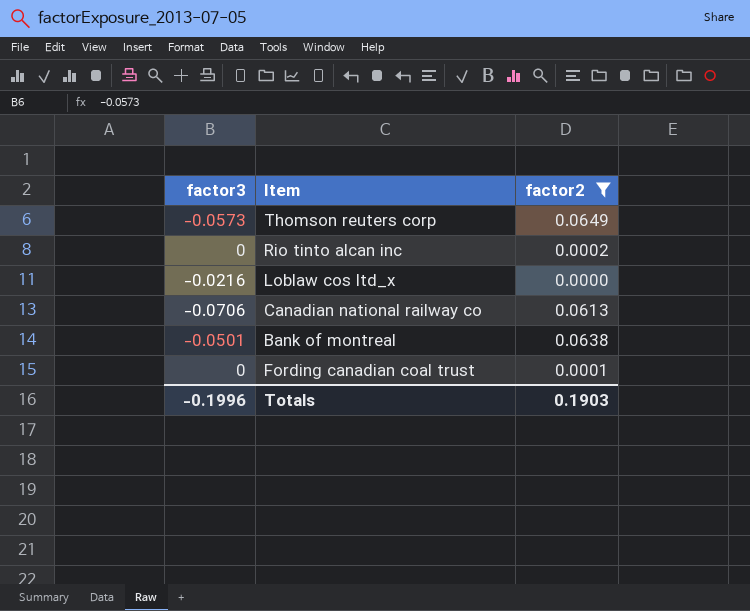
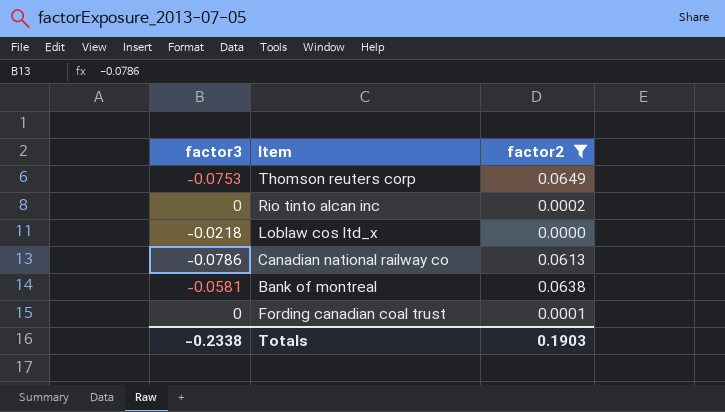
Thomson reuters corp | factor3: -0.0573 -> -0.0753
Loblaw cos ltd_x | factor3: -0.0216 -> -0.0218
Canadian national railway co | factor3: -0.0706 -> -0.0786
Bank of montreal | factor3: -0.0501 -> -0.0581
Totals | factor3: -0.1996 -> -0.2338

